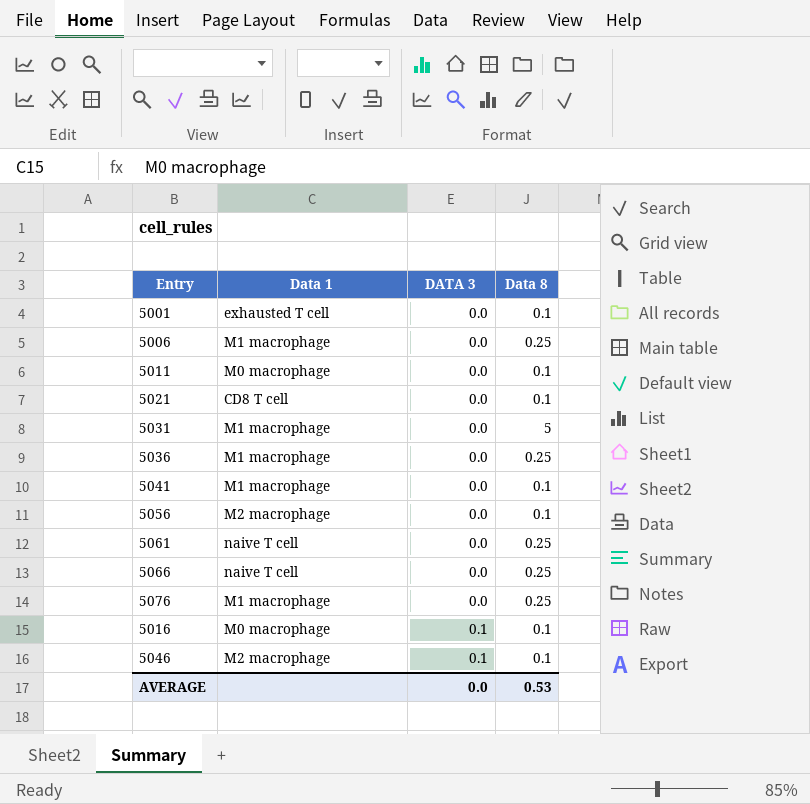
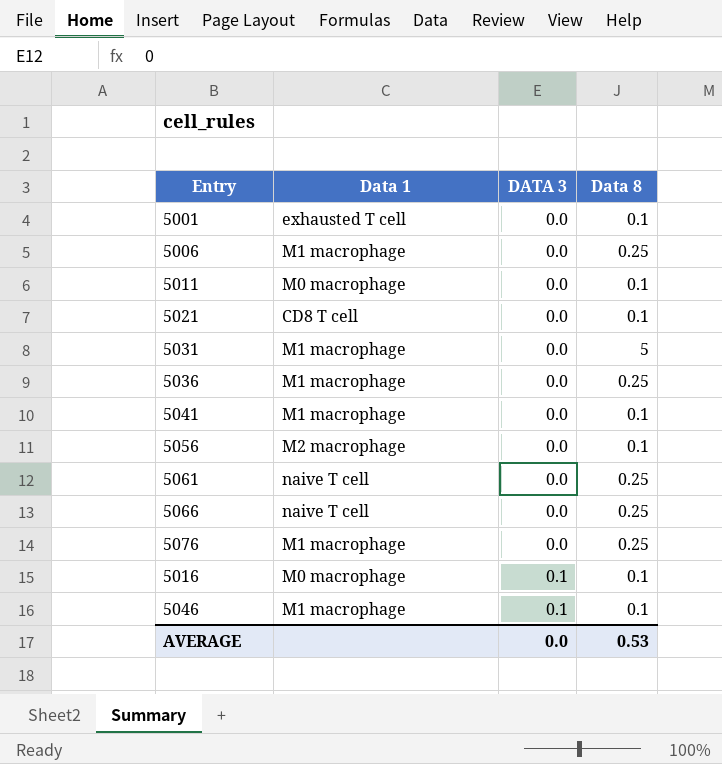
5046 | Data 1: M2 macrophage -> M1 macrophage

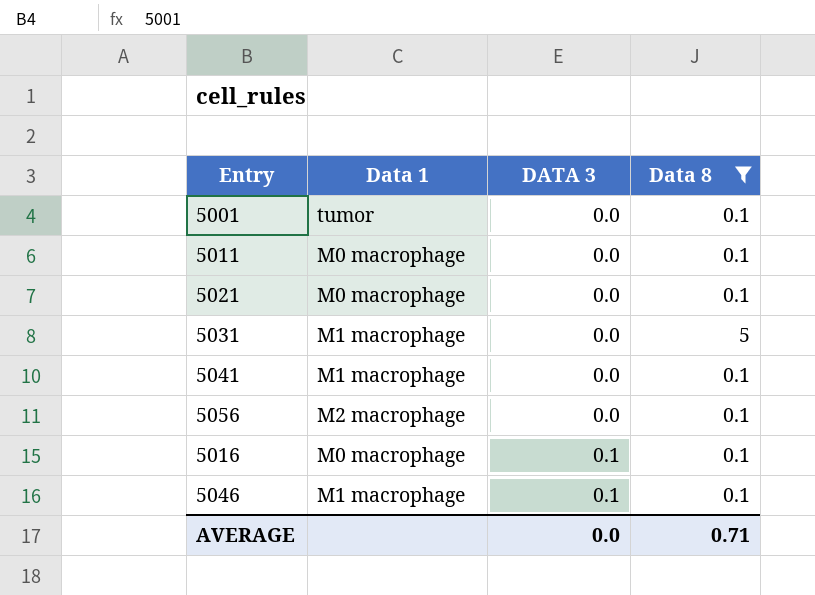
filter: none -> Data 8 != 0.25
5001 | Data 1: exhausted T cell -> tumor
5021 | Data 1: CD8 T cell -> M0 macrophage
AVERAGE | Data 8: 0.53 -> 0.71

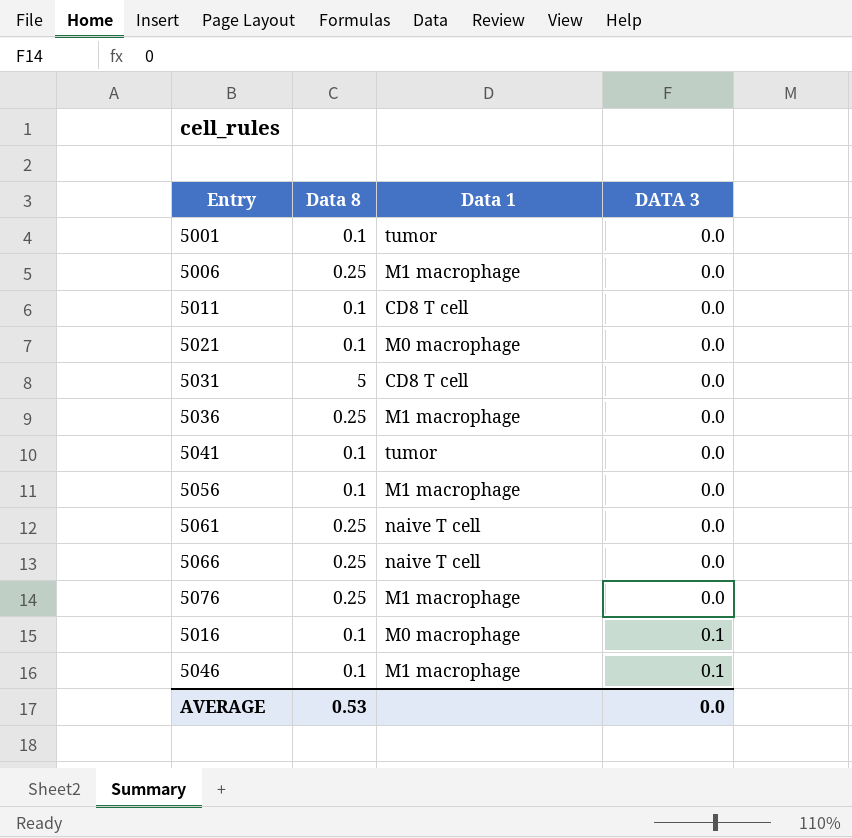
filter: Data 8 != 0.25 -> none
column Data 8 | position: 4 -> 2
5011 | Data 1: M0 macrophage -> CD8 T cell
5031 | Data 1: M1 macrophage -> CD8 T cell
5041 | Data 1: M1 macrophage -> tumor
5056 | Data 1: M2 macrophage -> M1 macrophage
AVERAGE | Data 8: 0.71 -> 0.53

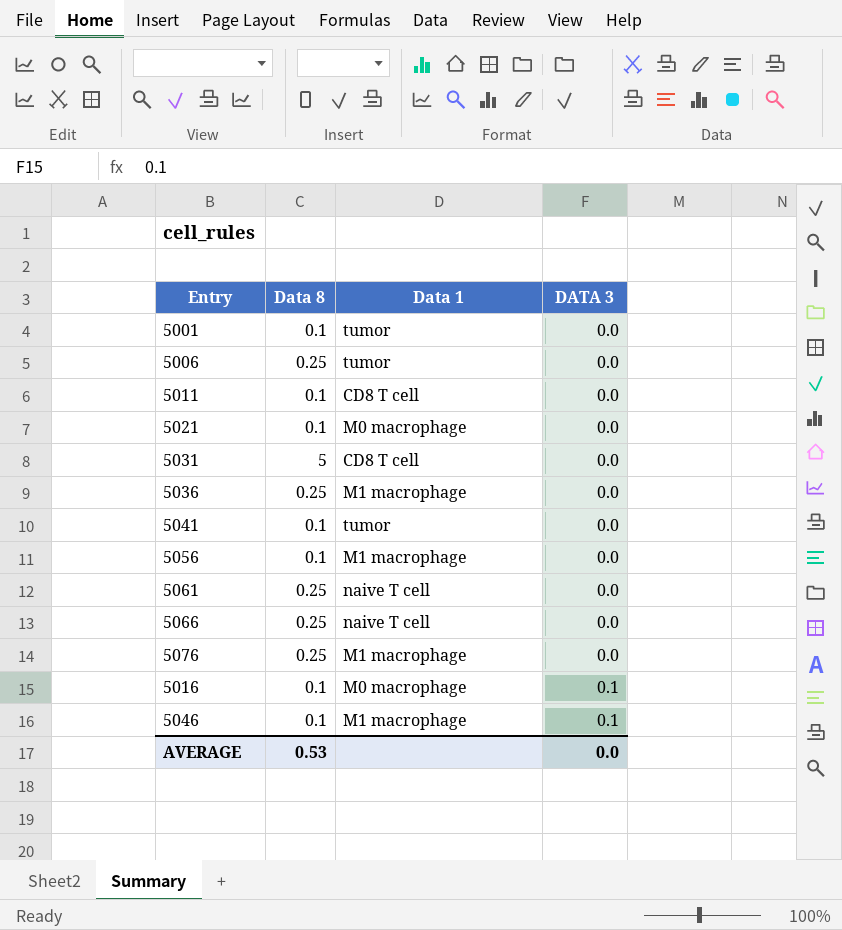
5006 | Data 1: M1 macrophage -> tumor

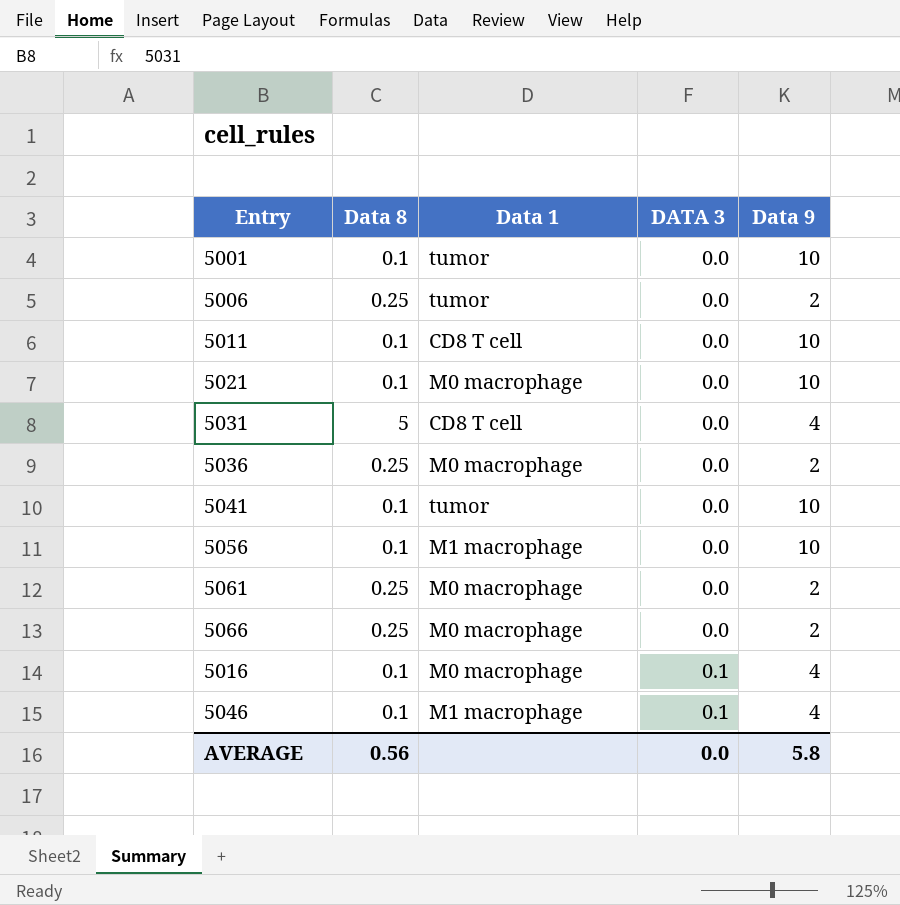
column Data 9 | position: none -> 5
row 5076: 0.25 | M1 macrophage | 0.0 -> none
5036 | Data 1: M1 macrophage -> M0 macrophage
5061 | Data 1: naive T cell -> M0 macrophage
5066 | Data 1: naive T cell -> M0 macrophage
AVERAGE | Data 8: 0.53 -> 0.56

